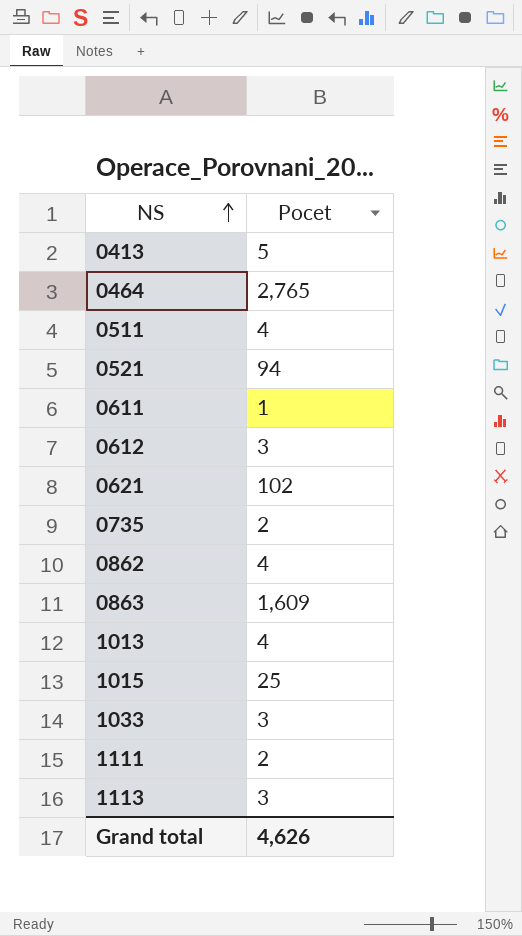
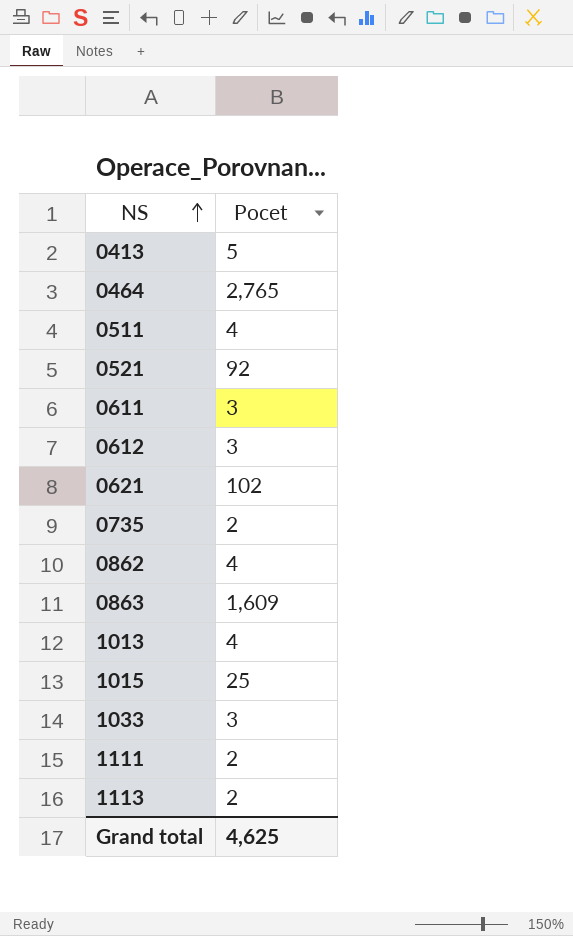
0521 | Pocet: 94 -> 92
0611 | Pocet: 1 -> 3
1113 | Pocet: 3 -> 2
Grand total | Pocet: 4,626 -> 4,625

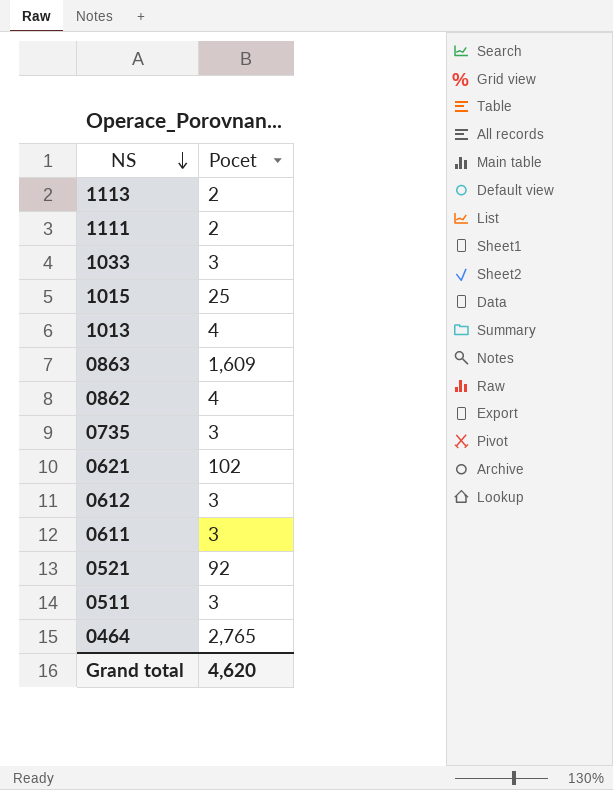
row order: NS ascending -> NS descending
row 0413: 5 -> none
0735 | Pocet: 2 -> 3
0511 | Pocet: 4 -> 3
Grand total | Pocet: 4,625 -> 4,620

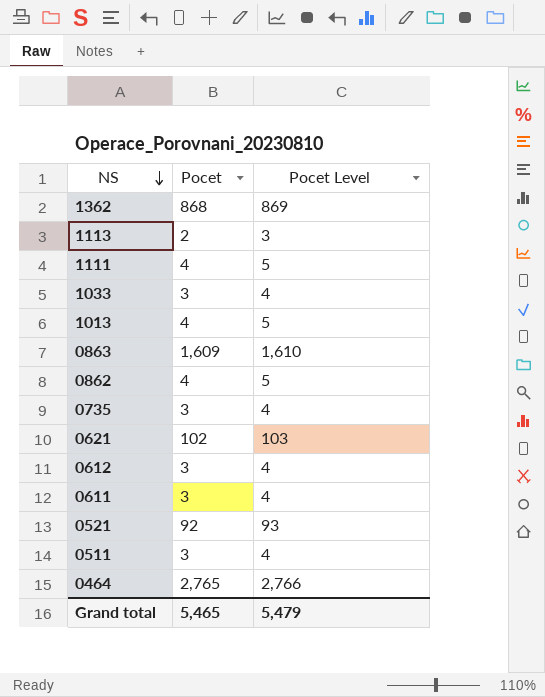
column Pocet Level | formula: none -> [Pocet] + 1
row 1015: 25 -> none
row 1362: none -> 868 | 869
1111 | Pocet: 2 -> 4
Grand total | Pocet: 4,620 -> 5,465

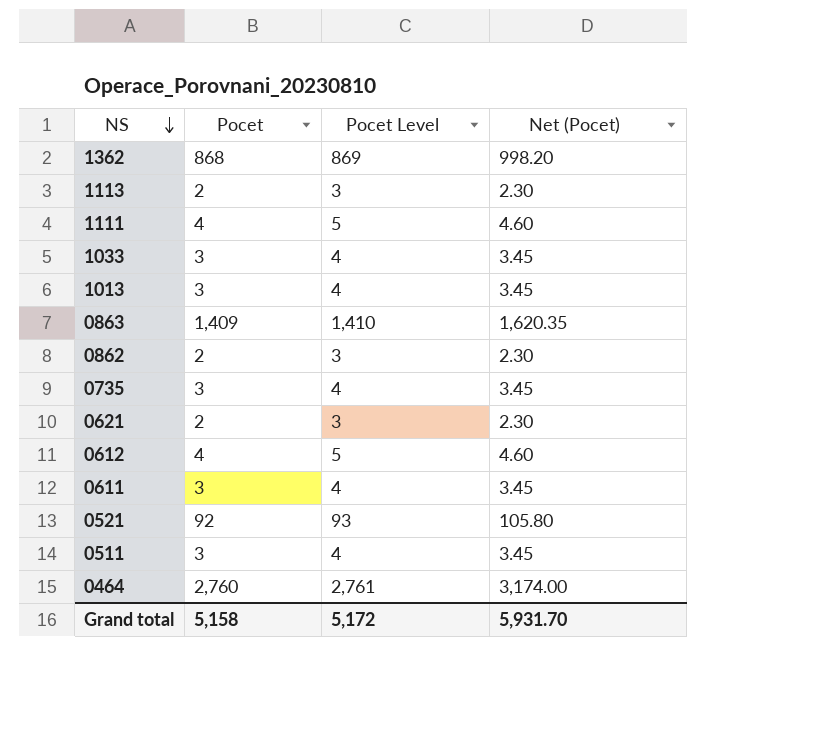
column Net (Pocet) | formula: none -> [Pocet] * 1.15
1013 | Pocet: 4 -> 3
1013 | Pocet Level: 5 -> 4
0863 | Pocet: 1,609 -> 1,409
0863 | Pocet Level: 1,610 -> 1,410
0862 | Pocet: 4 -> 2
0862 | Pocet Level: 5 -> 3
0621 | Pocet: 102 -> 2
0621 | Pocet Level: 103 -> 3
0612 | Pocet: 3 -> 4
0612 | Pocet Level: 4 -> 5
0464 | Pocet: 2,765 -> 2,760
0464 | Pocet Level: 2,766 -> 2,761
Grand total | Pocet: 5,465 -> 5,158
Grand total | Pocet Level: 5,479 -> 5,172

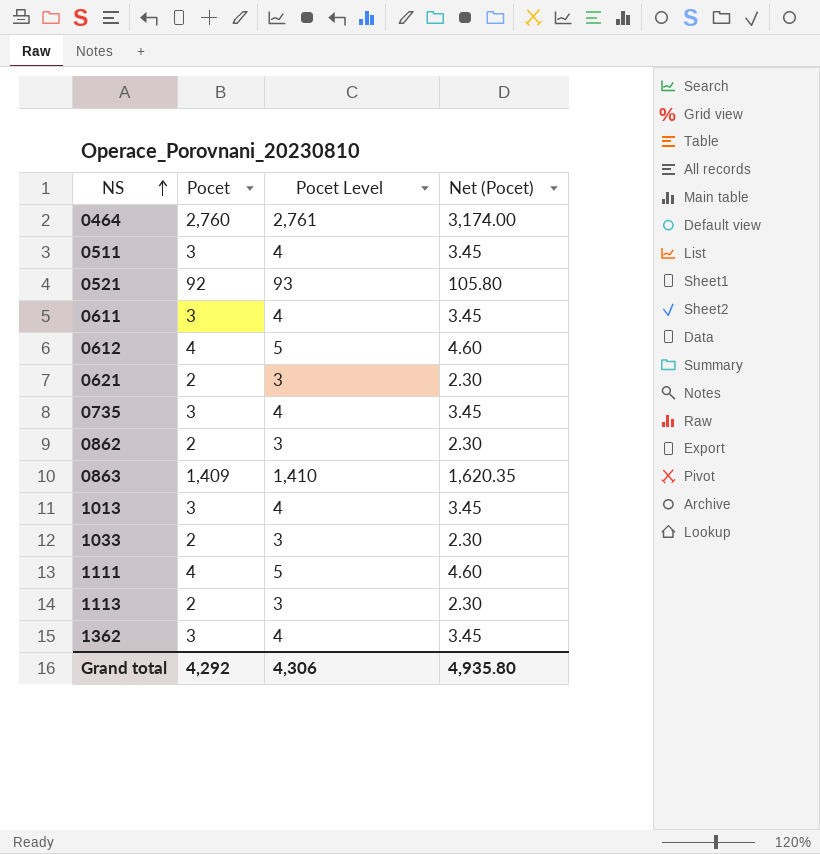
row order: NS descending -> NS ascending
1033 | Pocet: 3 -> 2
1033 | Pocet Level: 4 -> 3
1033 | Net (Pocet): 3.45 -> 2.30
1362 | Pocet: 868 -> 3
1362 | Pocet Level: 869 -> 4
1362 | Net (Pocet): 998.20 -> 3.45
Grand total | Pocet: 5,158 -> 4,292
Grand total | Pocet Level: 5,172 -> 4,306
Grand total | Net (Pocet): 5,931.70 -> 4,935.80

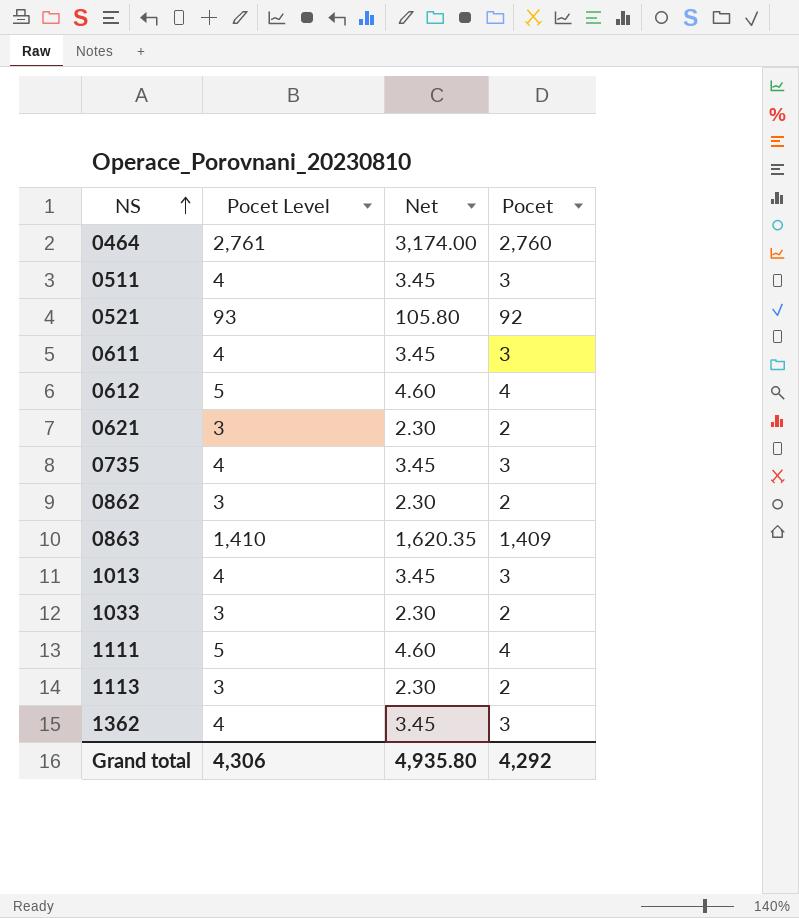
column name: Net (Pocet) -> Net
column Pocet | position: 2 -> 4

